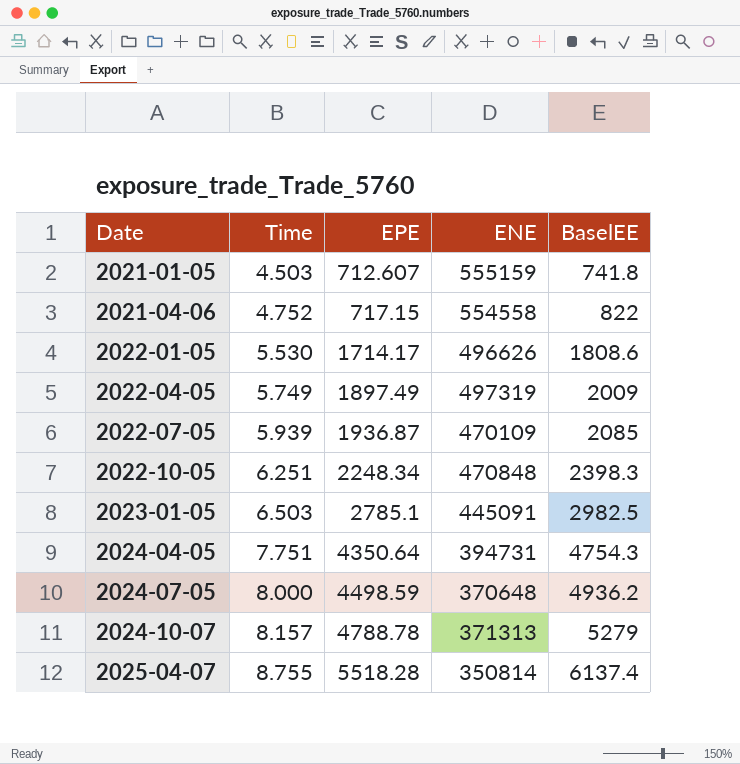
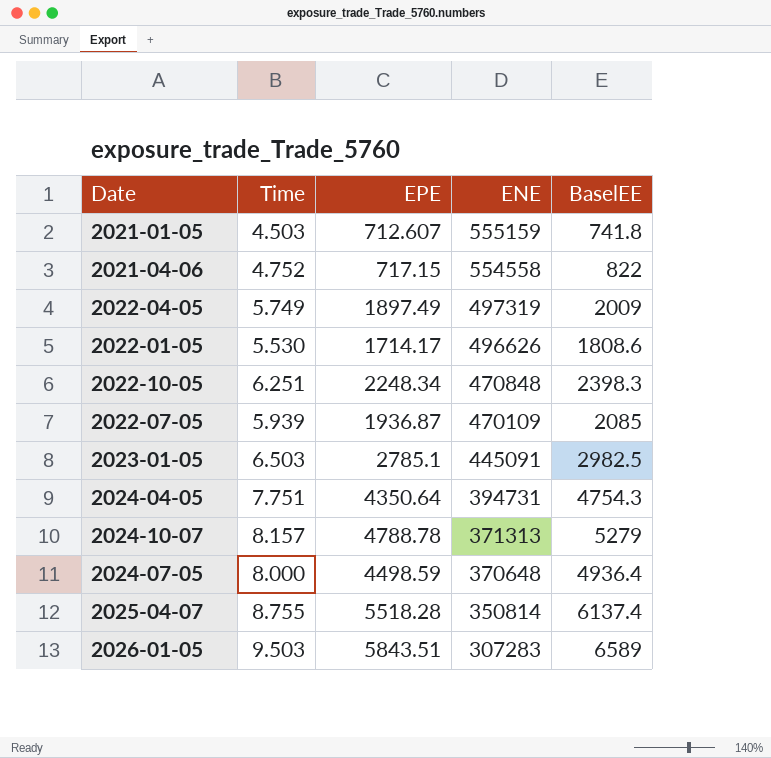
row order: Date ascending -> ENE descending
2024-07-05 | BaselEE: 4936.2 -> 4936.4
row 2026-01-05: none -> 9.503 | 5843.51 | 307283 | 6589

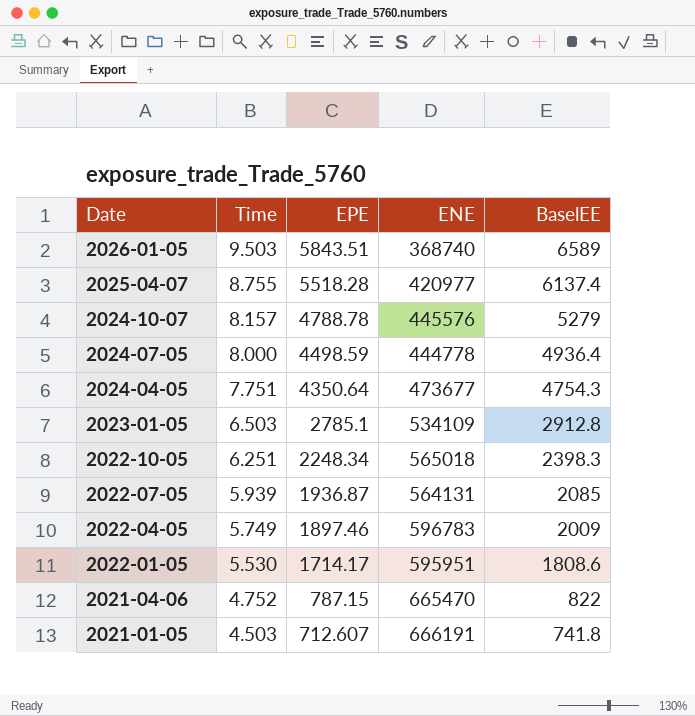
row order: ENE descending -> Date descending
2026-01-05 | ENE: 307283 -> 368740
2025-04-07 | ENE: 350814 -> 420977
2024-10-07 | ENE: 371313 -> 445576
2024-07-05 | ENE: 370648 -> 444778
2024-04-05 | ENE: 394731 -> 473677
2023-01-05 | ENE: 445091 -> 534109
2023-01-05 | BaselEE: 2982.5 -> 2912.8
2022-10-05 | ENE: 470848 -> 565018
2022-07-05 | ENE: 470109 -> 564131
2022-04-05 | EPE: 1897.49 -> 1897.46
2022-04-05 | ENE: 497319 -> 596783
2022-01-05 | ENE: 496626 -> 595951
2021-04-06 | EPE: 717.15 -> 787.15
2021-04-06 | ENE: 554558 -> 665470
2021-01-05 | ENE: 555159 -> 666191

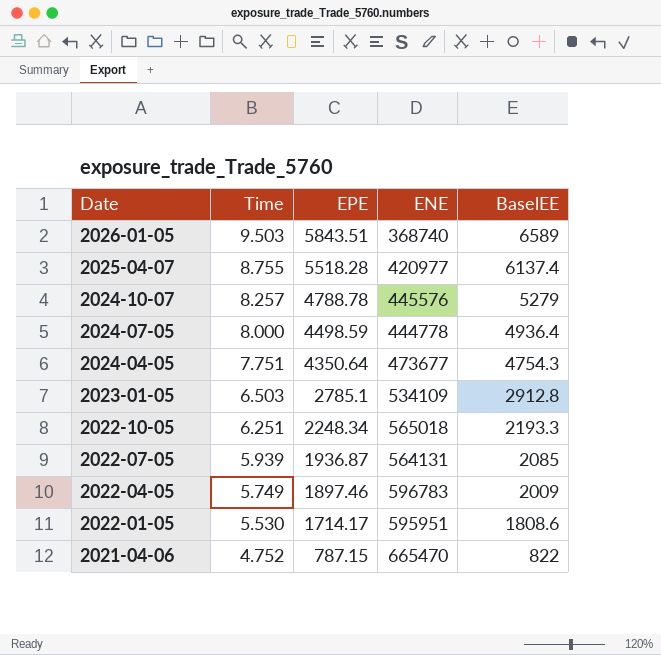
row 2021-01-05: 4.503 | 712.607 | 666191 | 741.8 -> none
2024-10-07 | Time: 8.157 -> 8.257
2022-10-05 | BaselEE: 2398.3 -> 2193.3

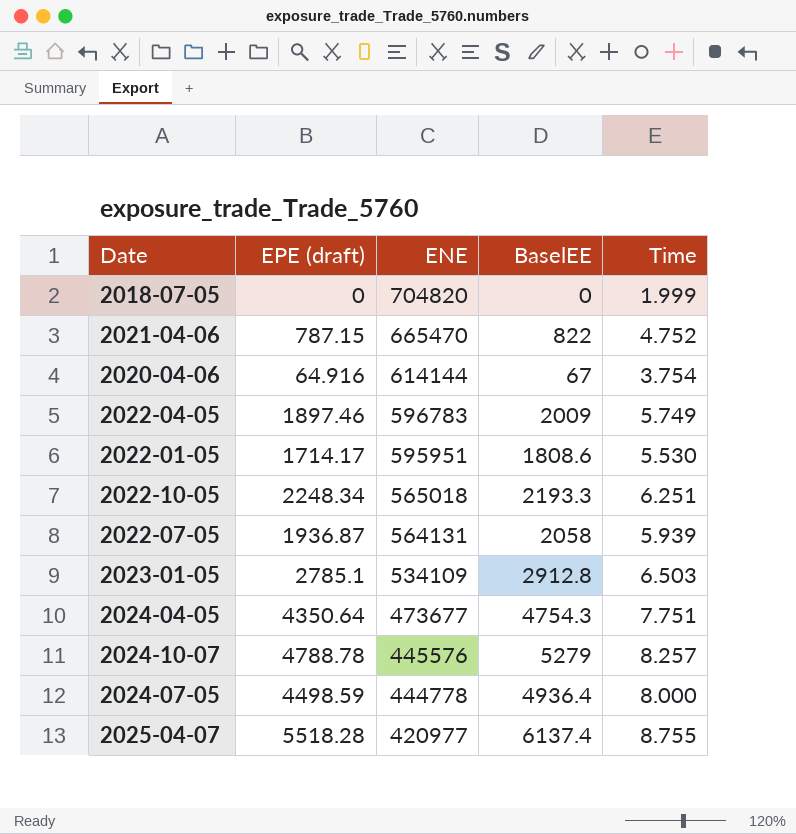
row order: Date descending -> ENE descending
column name: EPE -> EPE (draft)
column Time | position: 2 -> 5
row 2026-01-05: 9.503 | 5843.51 | 368740 | 6589 -> none
row 2018-07-05: none -> 0 | 704820 | 0 | 1.999
row 2020-04-06: none -> 64.916 | 614144 | 67 | 3.754
2022-07-05 | BaselEE: 2085 -> 2058

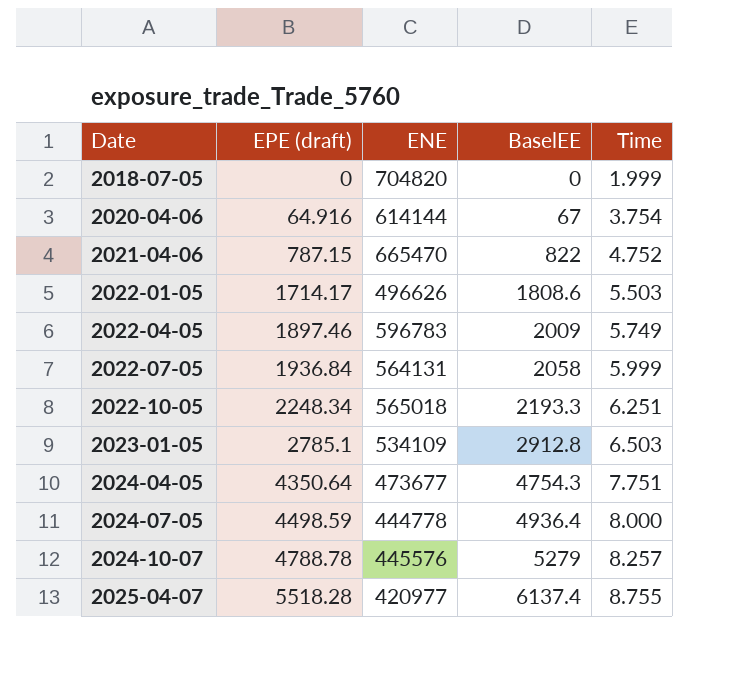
row order: ENE descending -> Date ascending
2022-01-05 | ENE: 595951 -> 496626
2022-01-05 | Time: 5.530 -> 5.503
2022-07-05 | EPE (draft): 1936.87 -> 1936.84
2022-07-05 | Time: 5.939 -> 5.999

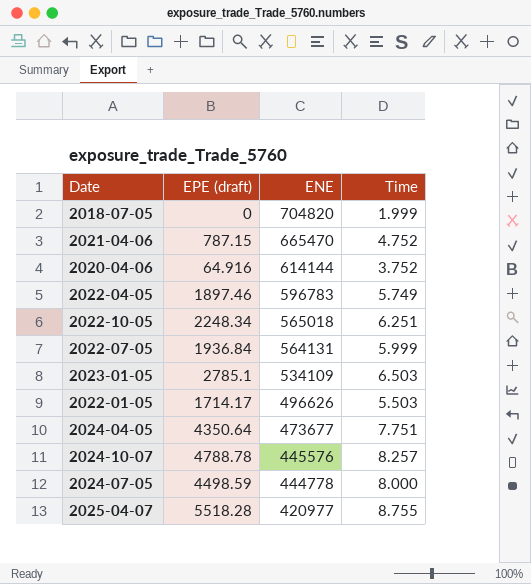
row order: Date ascending -> ENE descending
column BaselEE | position: 4 -> none
2020-04-06 | Time: 3.754 -> 3.752

